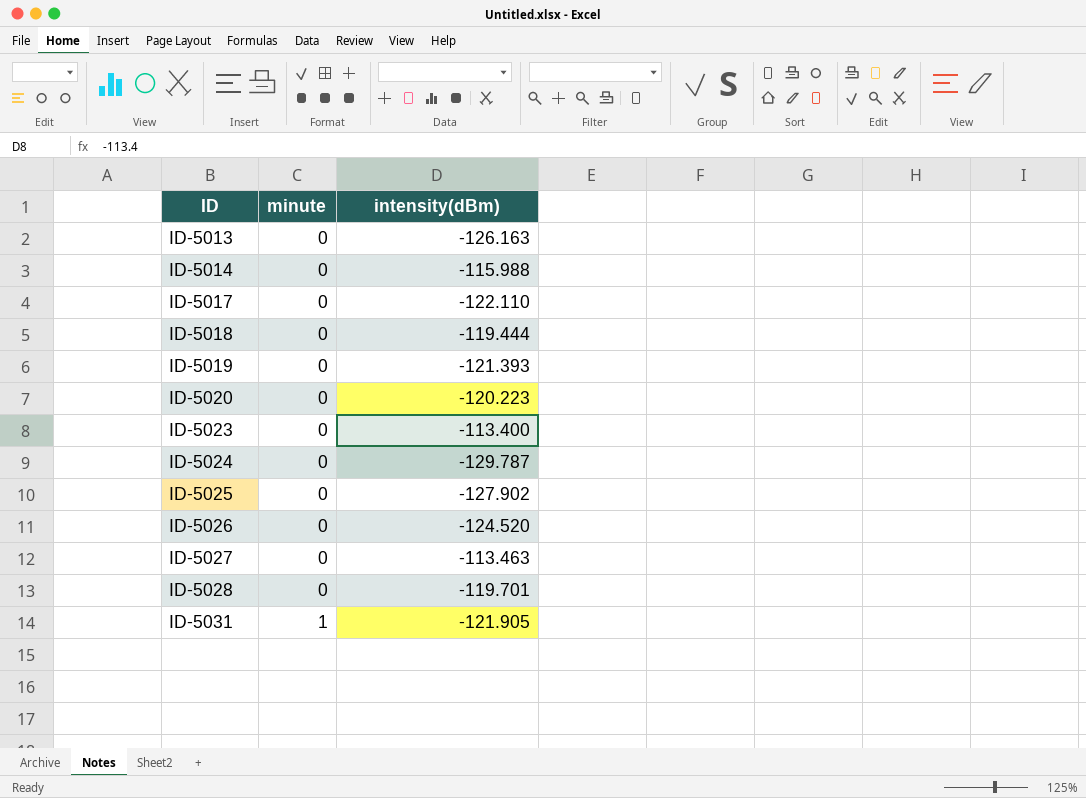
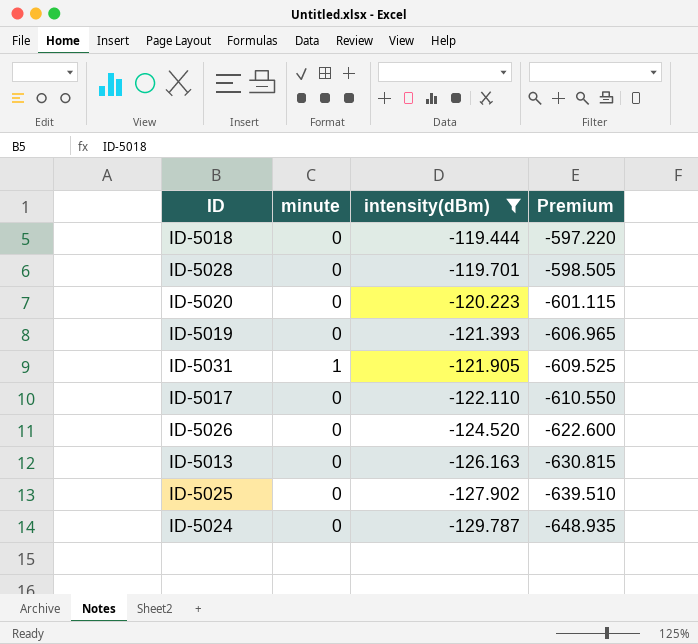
filter: none -> intensity(dBm) <= -119.444
row order: ID ascending -> intensity(dBm) descending
column Premium | formula: none -> [intensity(dBm)] * 5

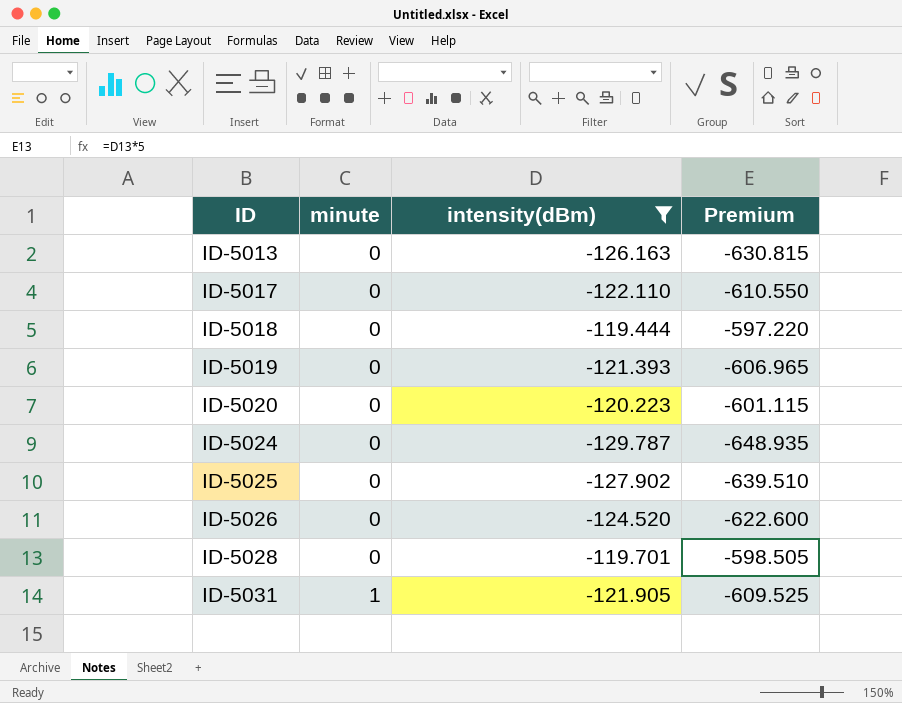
row order: intensity(dBm) descending -> ID ascending

